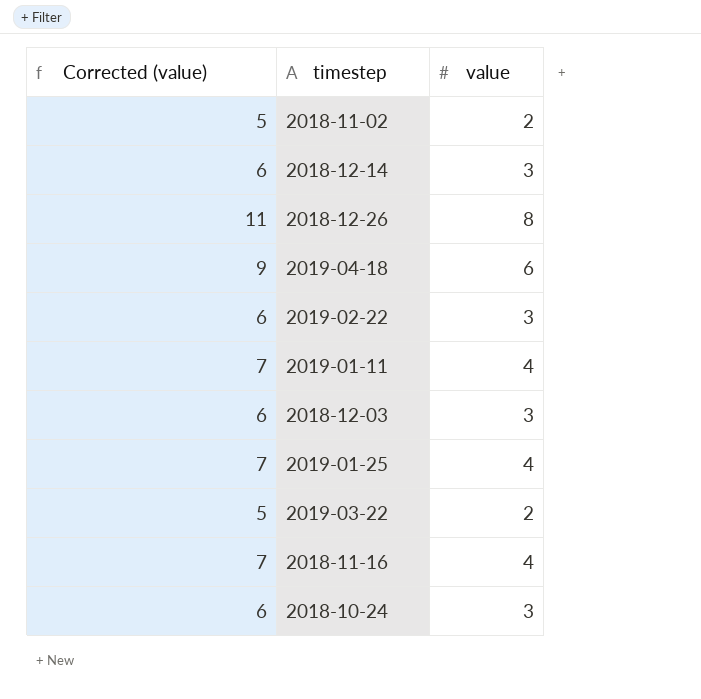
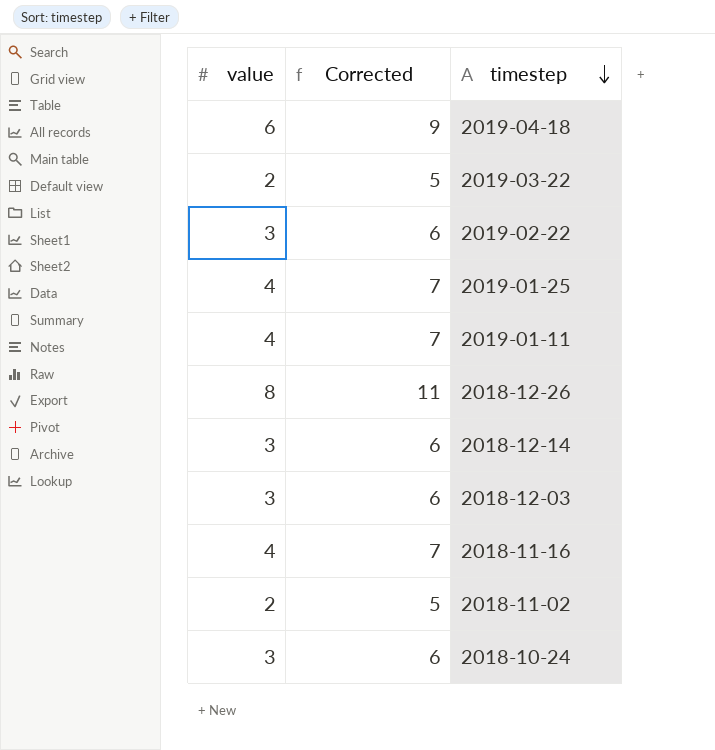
row order: none -> timestep descending
column value | position: 3 -> 1
column name: Corrected (value) -> Corrected

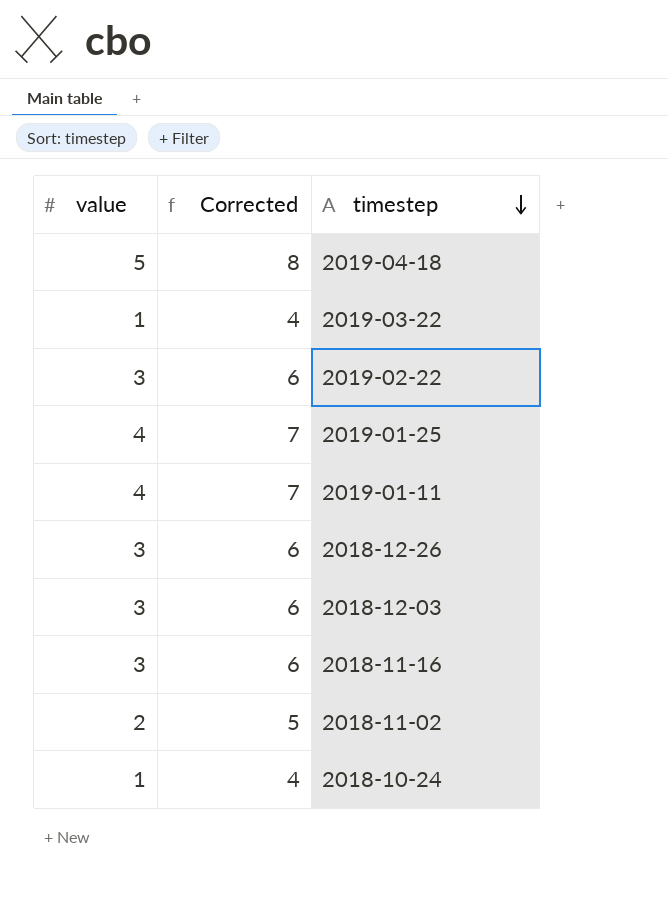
row 2018-12-14: 3 | 6 -> none
2019-04-18 | value: 6 -> 5
2019-04-18 | Corrected: 9 -> 8
2019-03-22 | value: 2 -> 1
2019-03-22 | Corrected: 5 -> 4
2018-12-26 | value: 8 -> 3
2018-12-26 | Corrected: 11 -> 6
2018-11-16 | value: 4 -> 3
2018-11-16 | Corrected: 7 -> 6
2018-10-24 | value: 3 -> 1
2018-10-24 | Corrected: 6 -> 4

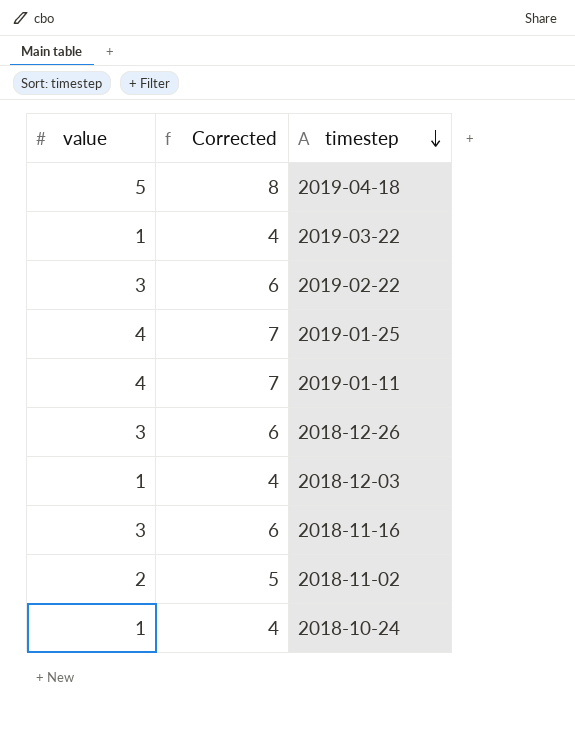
2018-12-03 | value: 3 -> 1
2018-12-03 | Corrected: 6 -> 4

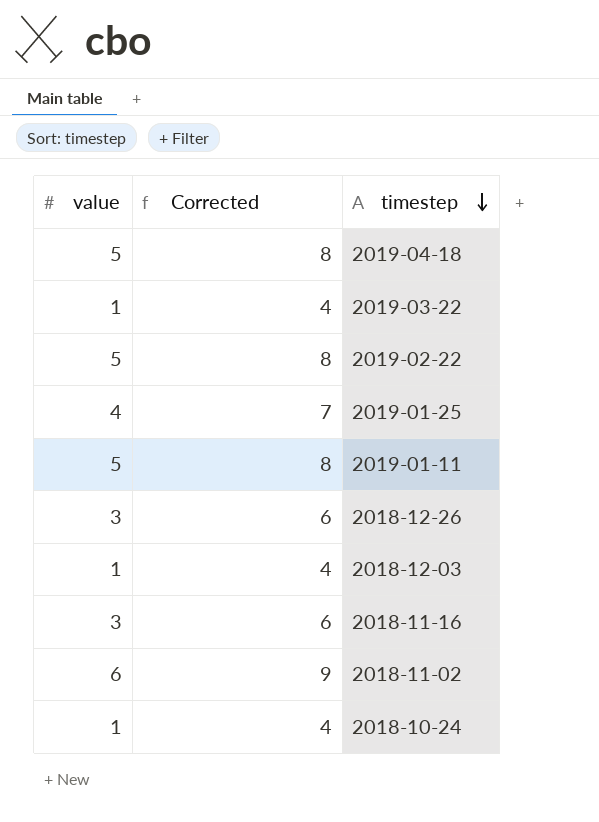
2019-02-22 | value: 3 -> 5
2019-02-22 | Corrected: 6 -> 8
2019-01-11 | value: 4 -> 5
2019-01-11 | Corrected: 7 -> 8
2018-11-02 | value: 2 -> 6
2018-11-02 | Corrected: 5 -> 9

